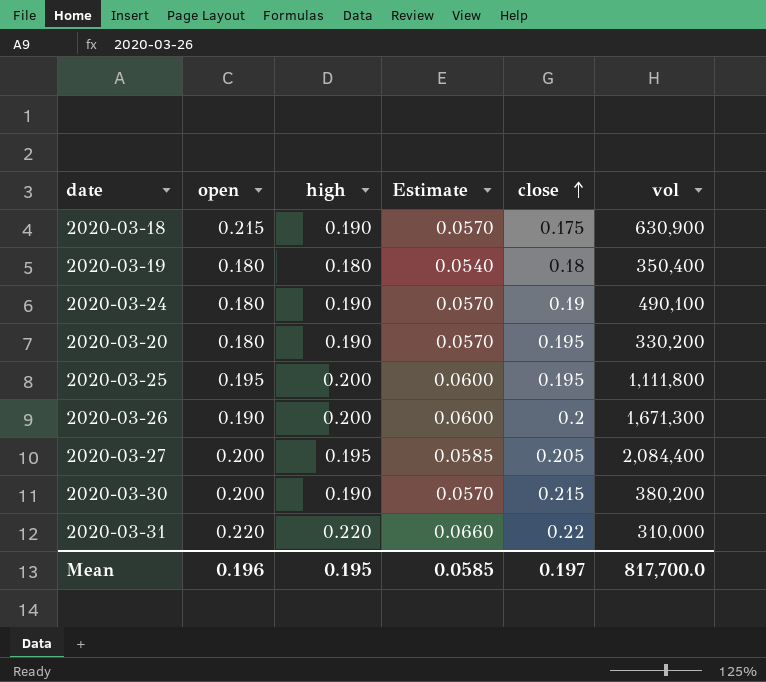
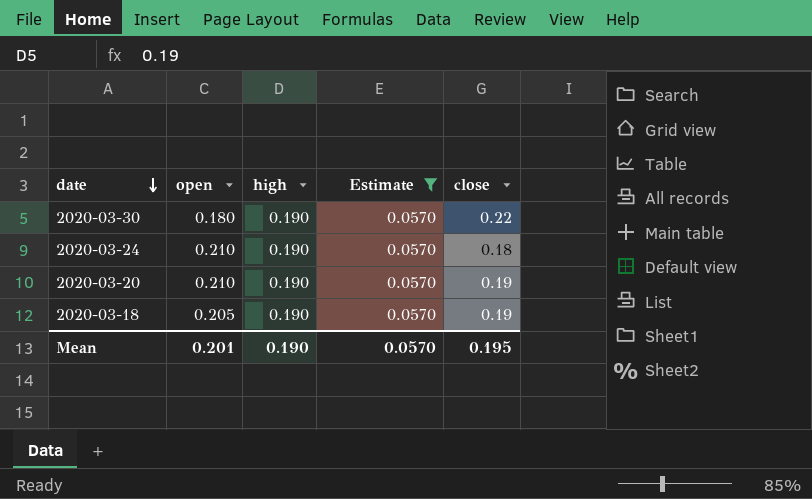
filter: none -> Estimate = 0.0570
row order: close ascending -> date descending
column vol | position: 6 -> none
2020-03-30 | open: 0.200 -> 0.180
2020-03-30 | close: 0.215 -> 0.22
2020-03-24 | open: 0.180 -> 0.210
2020-03-24 | close: 0.19 -> 0.18
2020-03-20 | open: 0.180 -> 0.210
2020-03-20 | close: 0.195 -> 0.19
2020-03-18 | open: 0.215 -> 0.205
2020-03-18 | close: 0.175 -> 0.19
Mean | open: 0.196 -> 0.201
Mean | high: 0.195 -> 0.190
Mean | Estimate: 0.0585 -> 0.0570
Mean | close: 0.197 -> 0.195

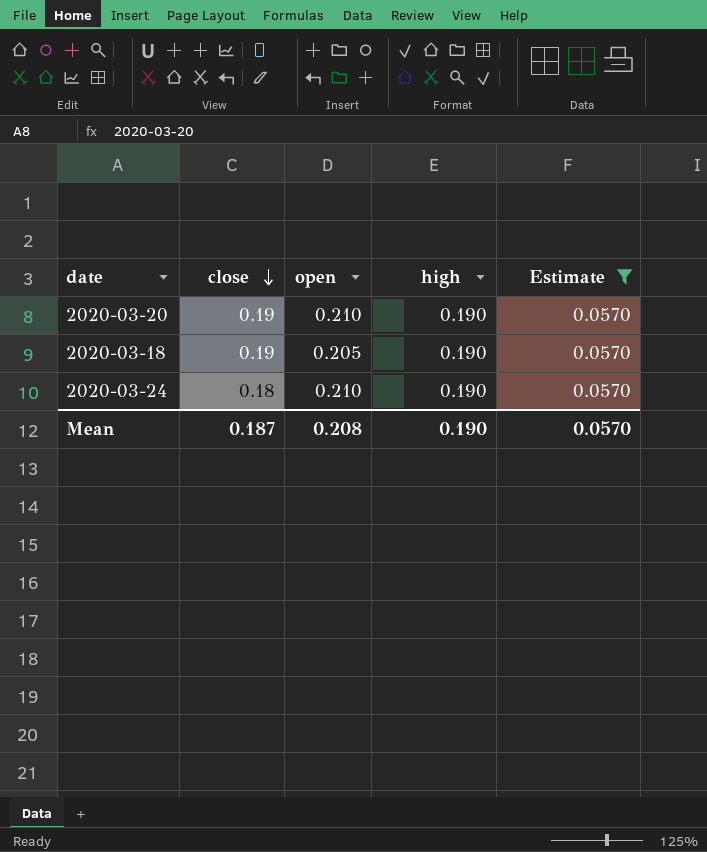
row order: date descending -> close descending
column close | position: 5 -> 2
row 2020-03-30: 0.180 | 0.190 | 0.0570 | 0.22 -> none
Mean | close: 0.195 -> 0.187
Mean | open: 0.201 -> 0.208

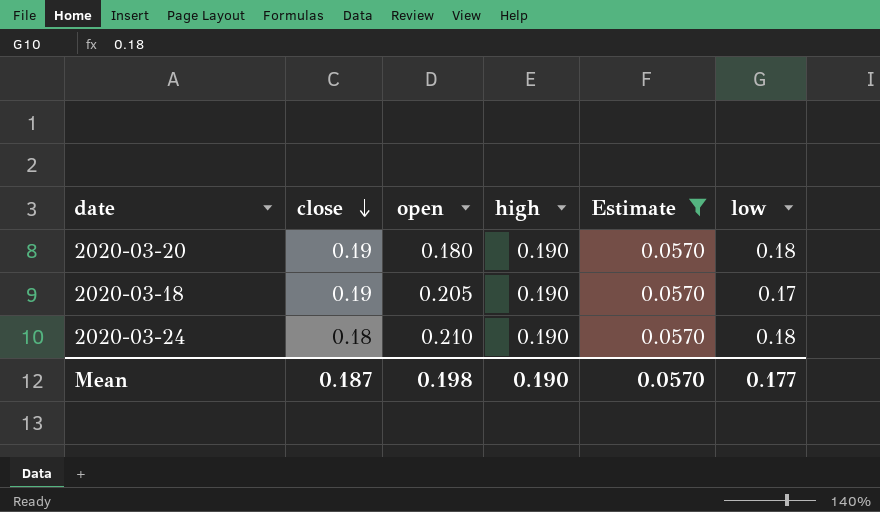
column low | position: none -> 6
2020-03-20 | open: 0.210 -> 0.180
Mean | open: 0.208 -> 0.198

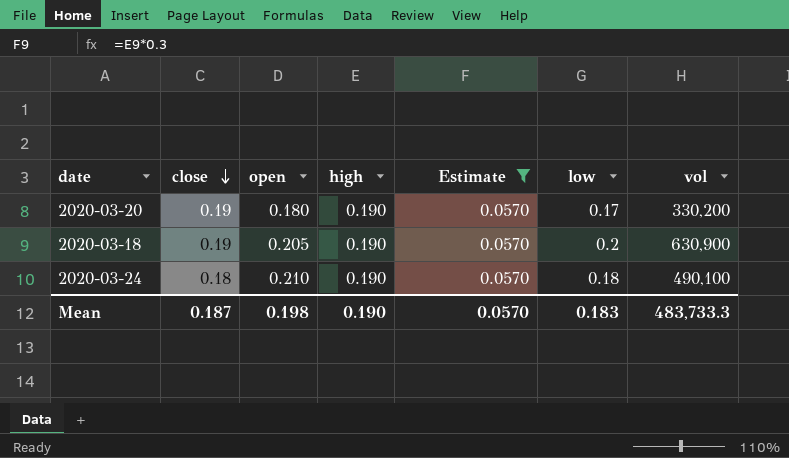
column vol | position: none -> 7
2020-03-20 | low: 0.18 -> 0.17
2020-03-18 | low: 0.17 -> 0.2
Mean | low: 0.177 -> 0.183

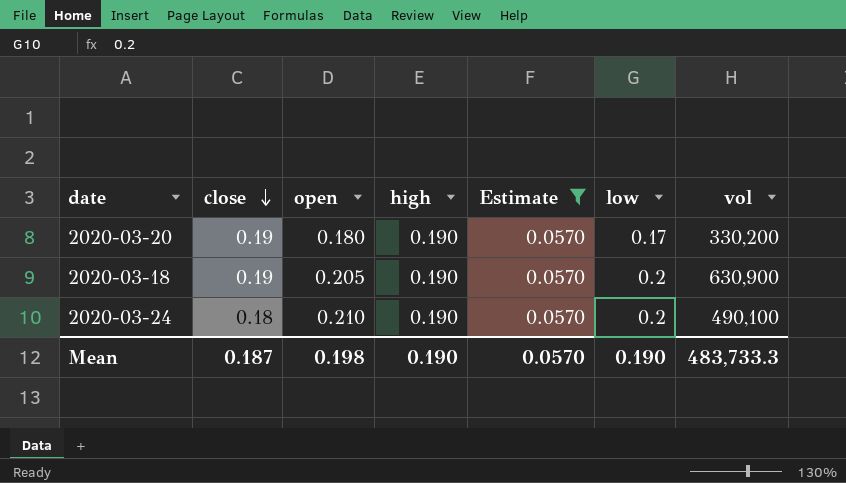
2020-03-24 | low: 0.18 -> 0.2
Mean | low: 0.183 -> 0.190

